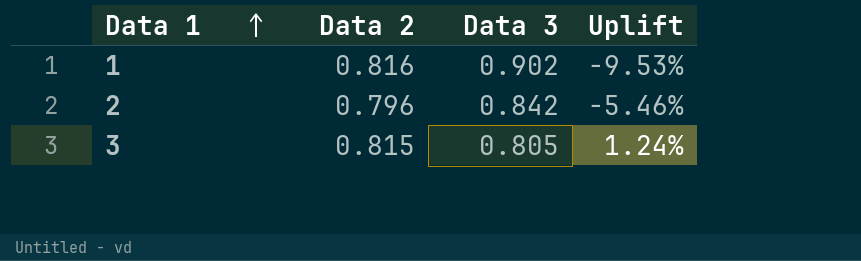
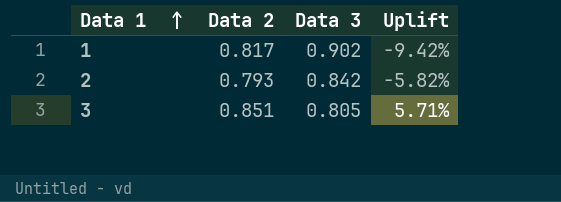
1 | Data 2: 0.816 -> 0.817
1 | Uplift: -9.53% -> -9.42%
2 | Data 2: 0.796 -> 0.793
2 | Uplift: -5.46% -> -5.82%
3 | Data 2: 0.815 -> 0.851
3 | Uplift: 1.24% -> 5.71%

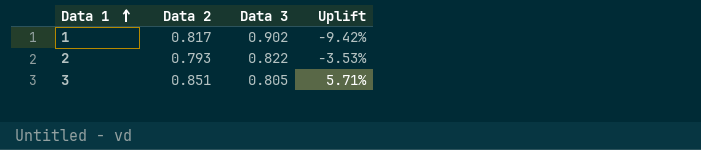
2 | Data 3: 0.842 -> 0.822
2 | Uplift: -5.82% -> -3.53%

